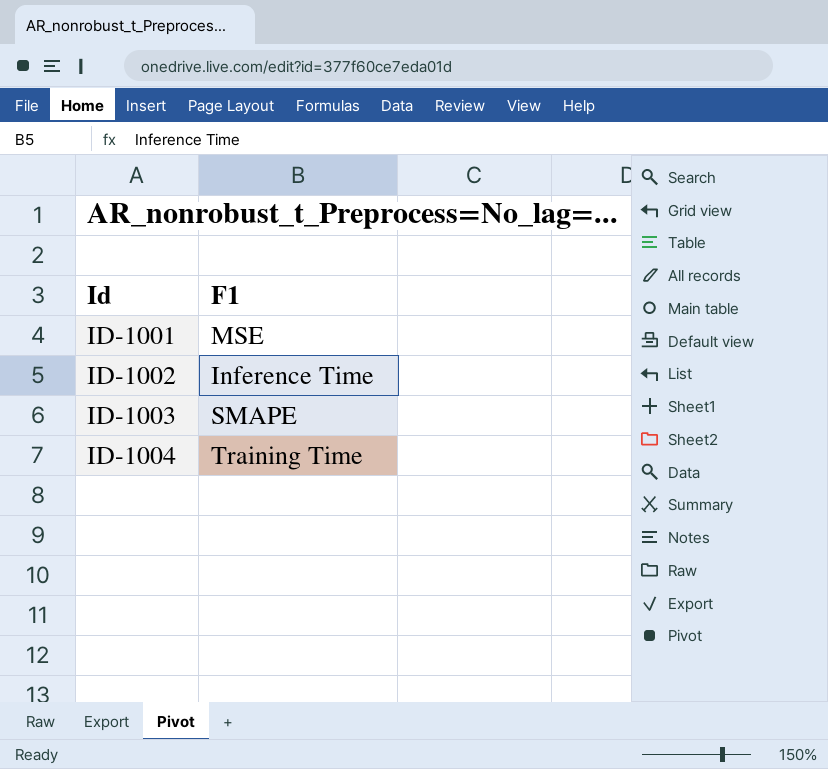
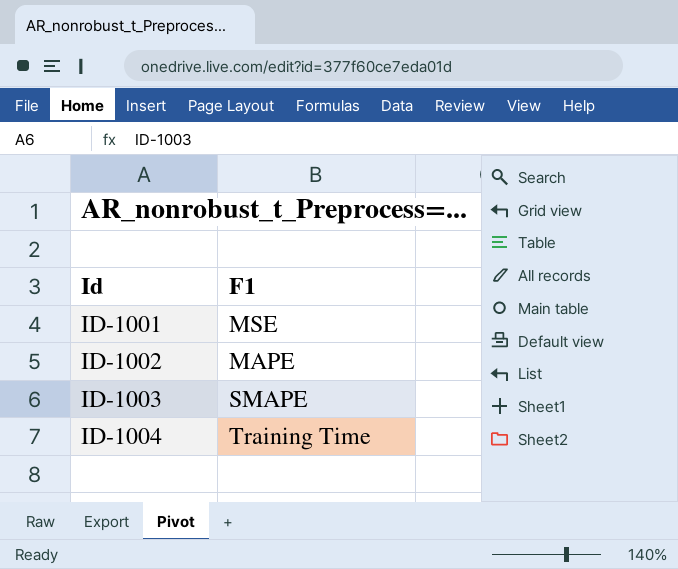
ID-1002 | F1: Inference Time -> MAPE

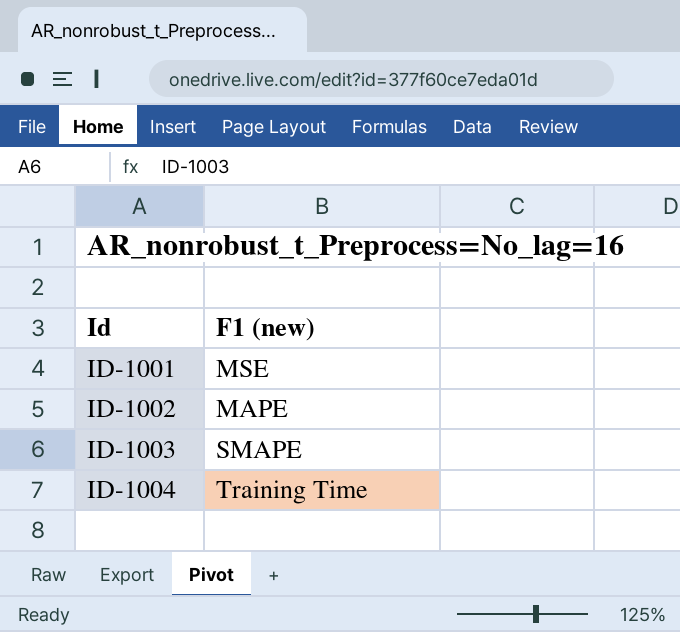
column name: F1 -> F1 (new)

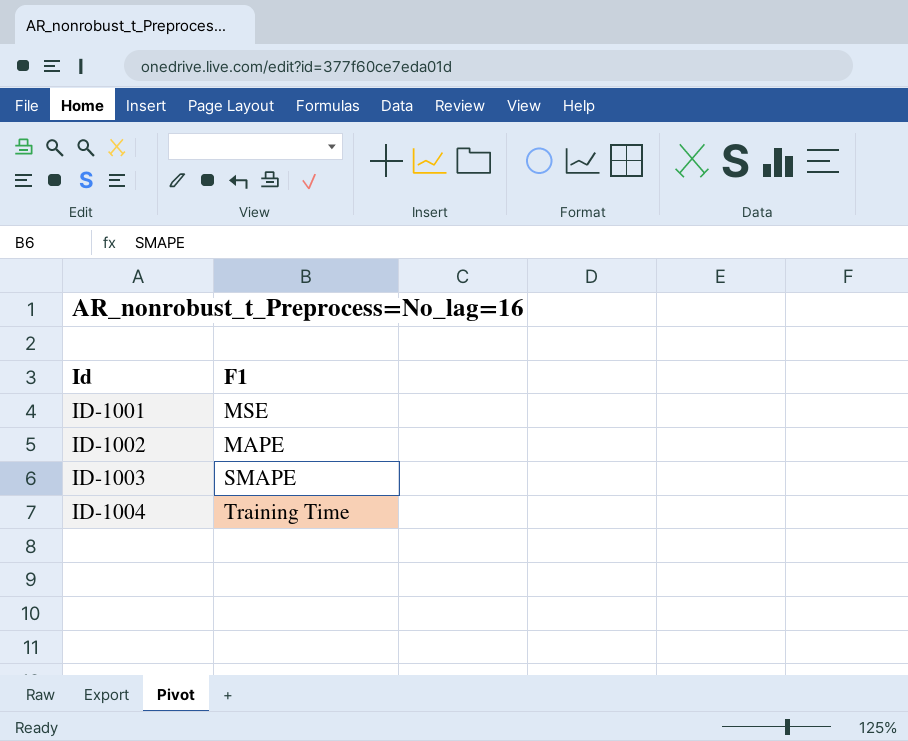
column name: F1 (new) -> F1

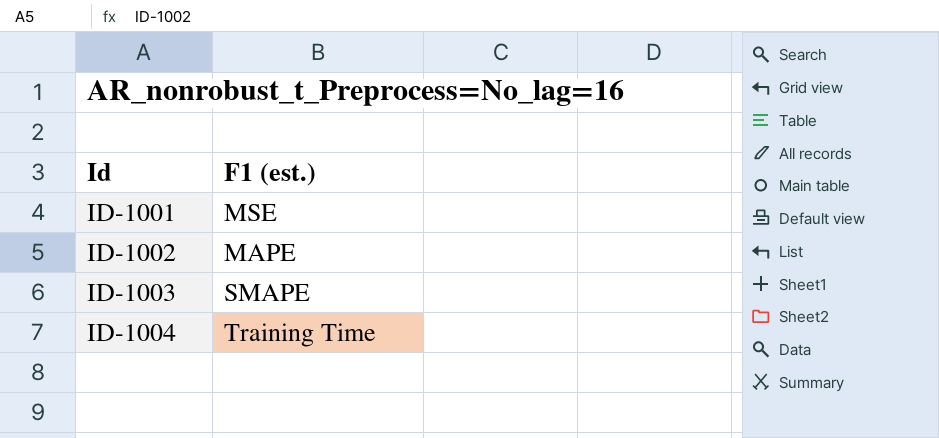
column name: F1 -> F1 (est.)

